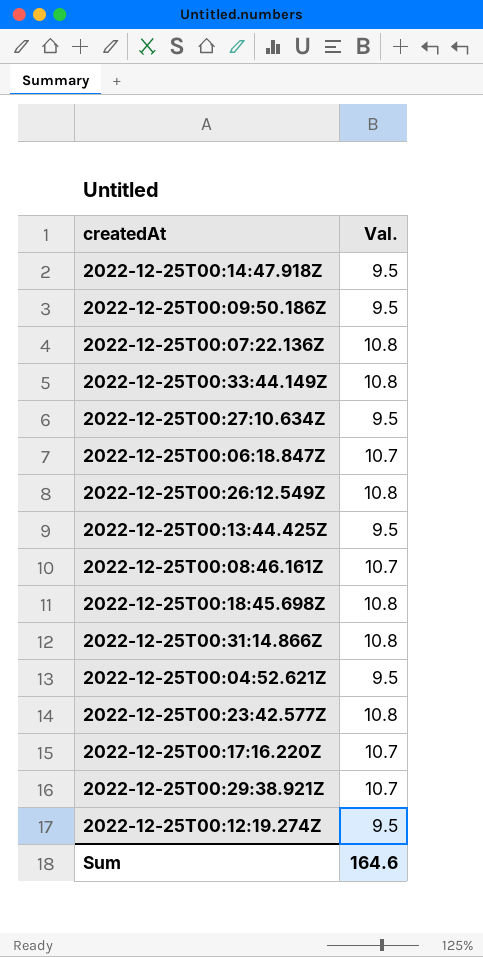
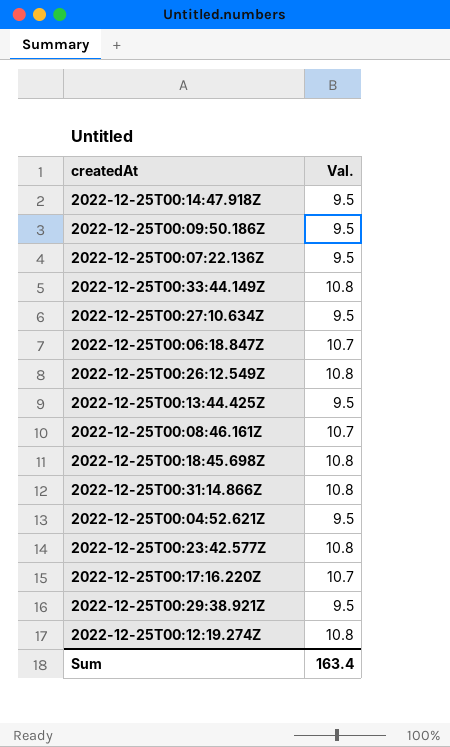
2022-12-25T00:07:22.136Z | Val.: 10.8 -> 9.5
2022-12-25T00:29:38.921Z | Val.: 10.7 -> 9.5
2022-12-25T00:12:19.274Z | Val.: 9.5 -> 10.8
Sum | Val.: 164.6 -> 163.4

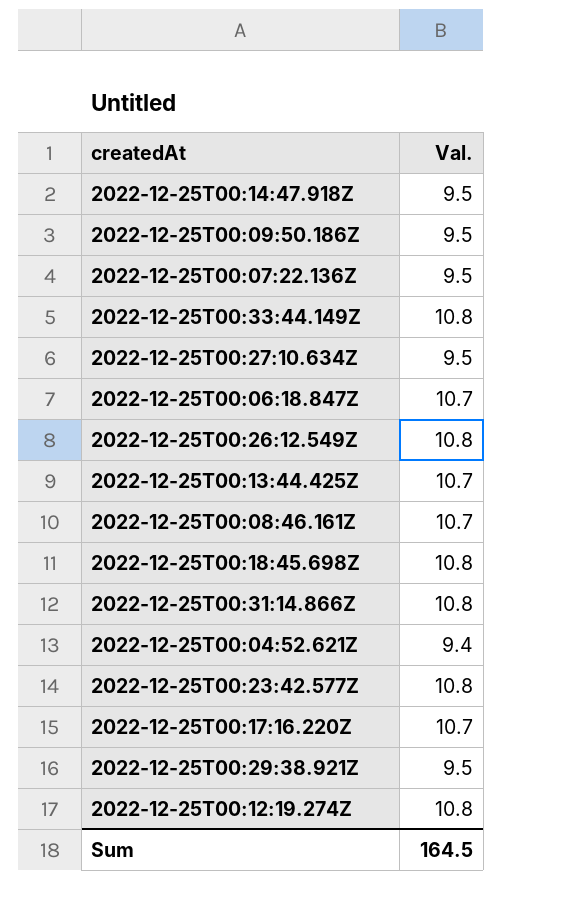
2022-12-25T00:13:44.425Z | Val.: 9.5 -> 10.7
2022-12-25T00:04:52.621Z | Val.: 9.5 -> 9.4
Sum | Val.: 163.4 -> 164.5

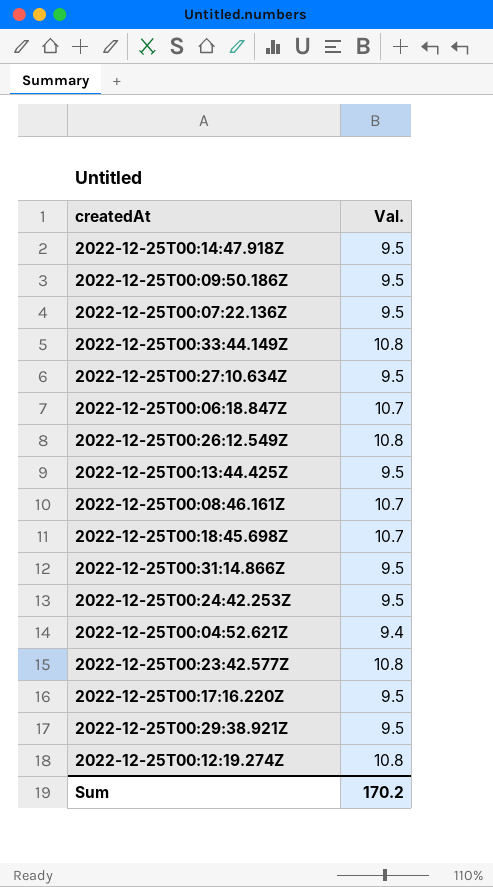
2022-12-25T00:13:44.425Z | Val.: 10.7 -> 9.5
2022-12-25T00:18:45.698Z | Val.: 10.8 -> 10.7
2022-12-25T00:31:14.866Z | Val.: 10.8 -> 9.5
row 2022-12-25T00:24:42.253Z: none -> 9.5
2022-12-25T00:17:16.220Z | Val.: 10.7 -> 9.5
Sum | Val.: 164.5 -> 170.2

